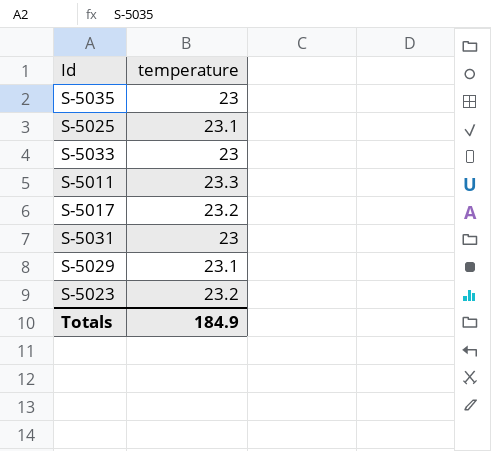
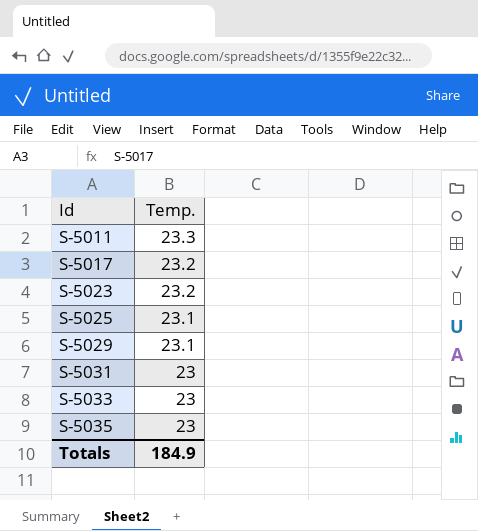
row order: none -> Id ascending
column name: temperature -> Temp.

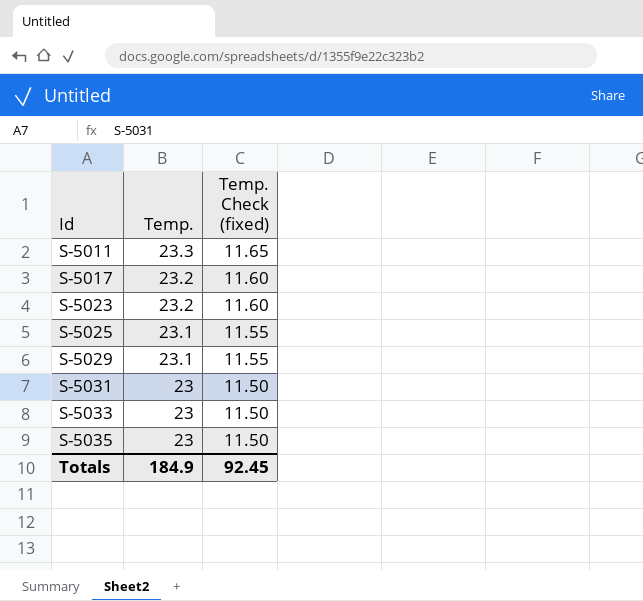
column Temp. Check (fixed) | formula: none -> [Temp.] * 0.5

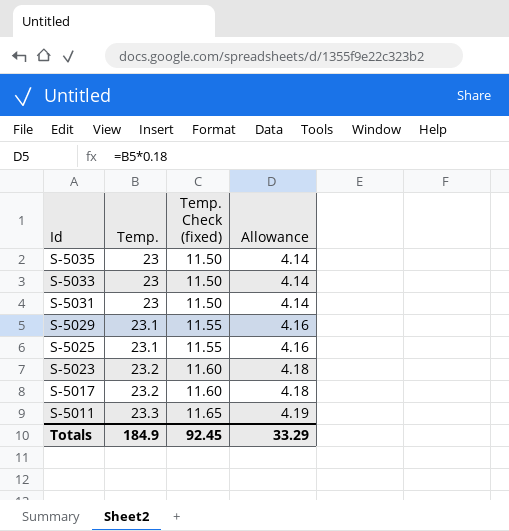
row order: Id ascending -> Id descending
column Allowance | formula: none -> [Temp.] * 0.18

